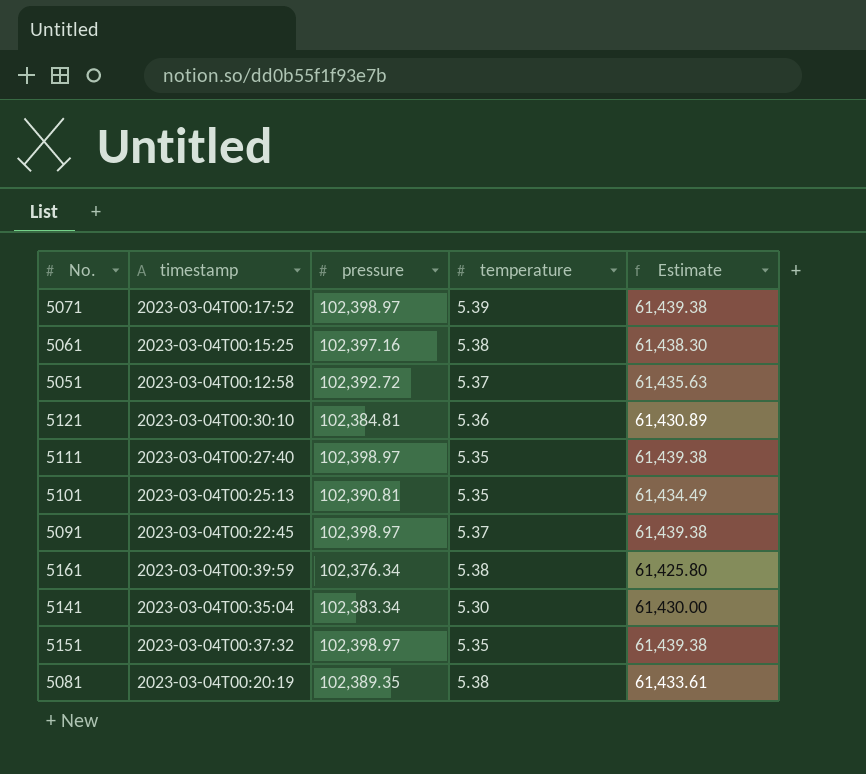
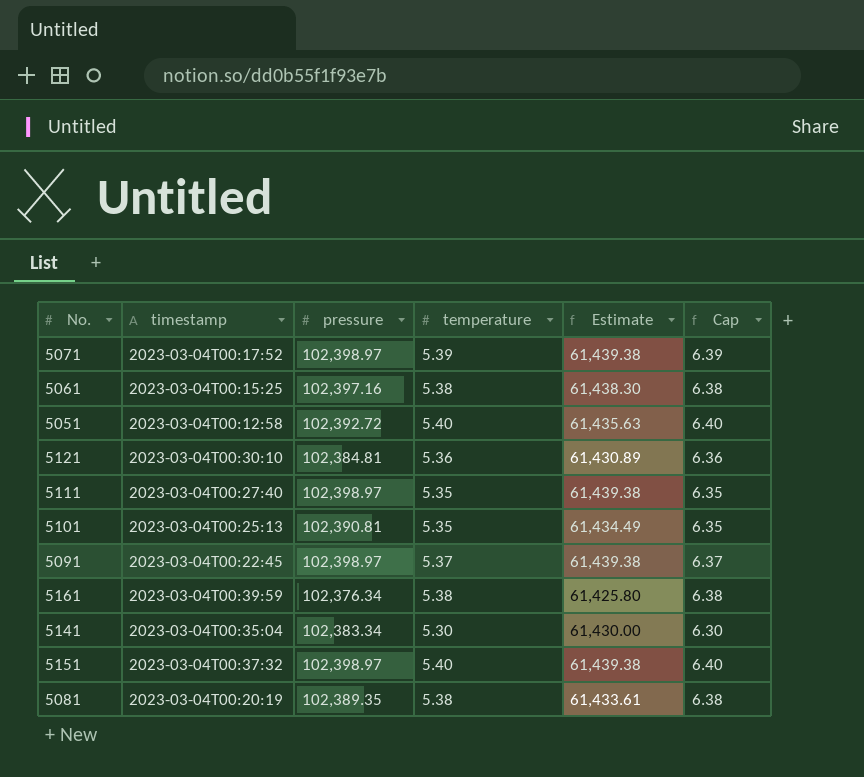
column Cap | formula: none -> [temperature] + 1
5051 | temperature: 5.37 -> 5.40
5151 | temperature: 5.35 -> 5.40

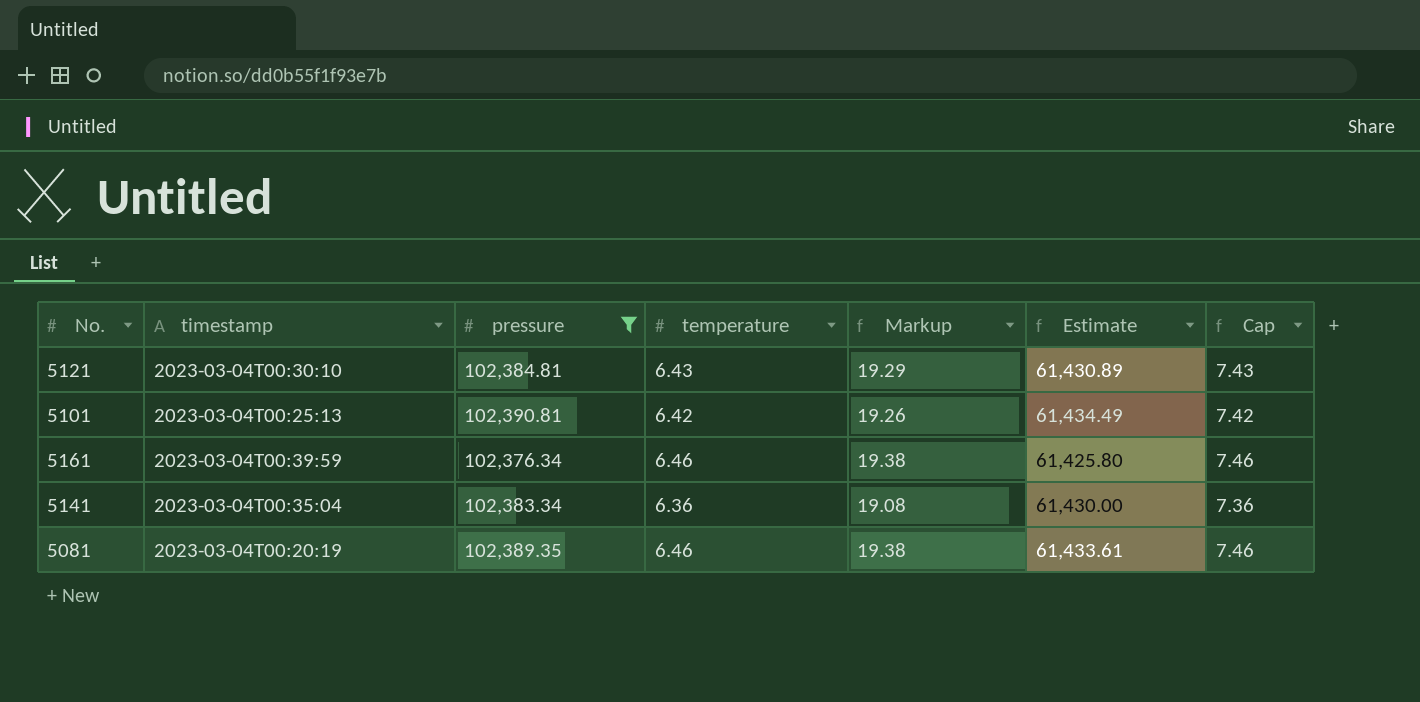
filter: none -> pressure <= 102,390.81
column Markup | formula: none -> [temperature] * 3
5121 | temperature: 5.36 -> 6.43
5121 | Cap: 6.36 -> 7.43
5101 | temperature: 5.35 -> 6.42
5101 | Cap: 6.35 -> 7.42
5161 | temperature: 5.38 -> 6.46
5161 | Cap: 6.38 -> 7.46
5141 | temperature: 5.30 -> 6.36
5141 | Cap: 6.30 -> 7.36
5081 | temperature: 5.38 -> 6.46
5081 | Cap: 6.38 -> 7.46

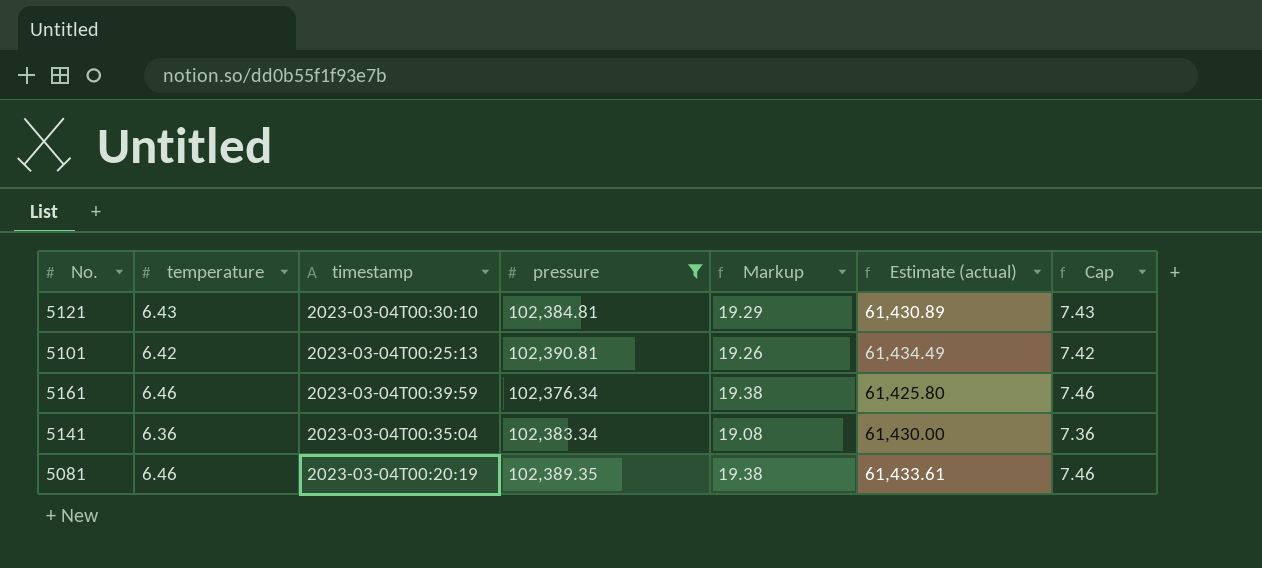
column temperature | position: 4 -> 2
column name: Estimate -> Estimate (actual)

